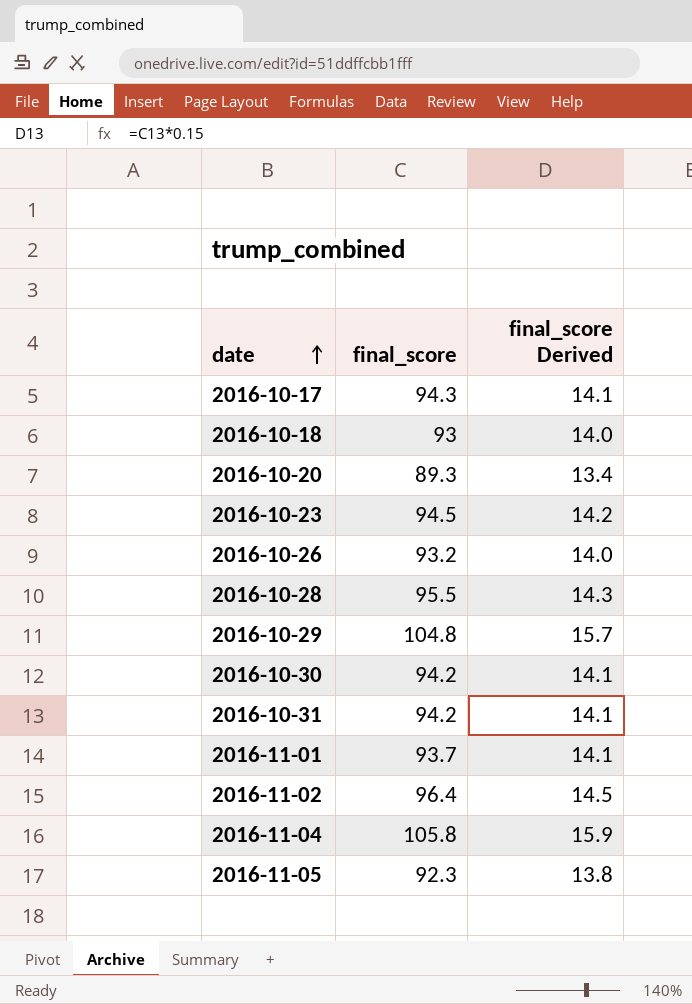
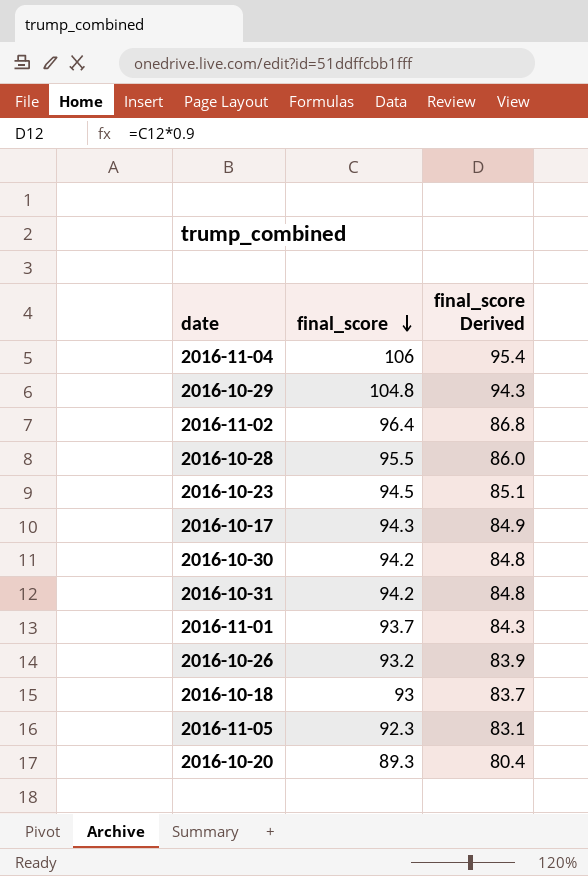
row order: date ascending -> final_score descending
column final_score Derived | formula: [final_score] * 0.15 -> [final_score] * 0.9
2016-11-04 | final_score: 105.8 -> 106

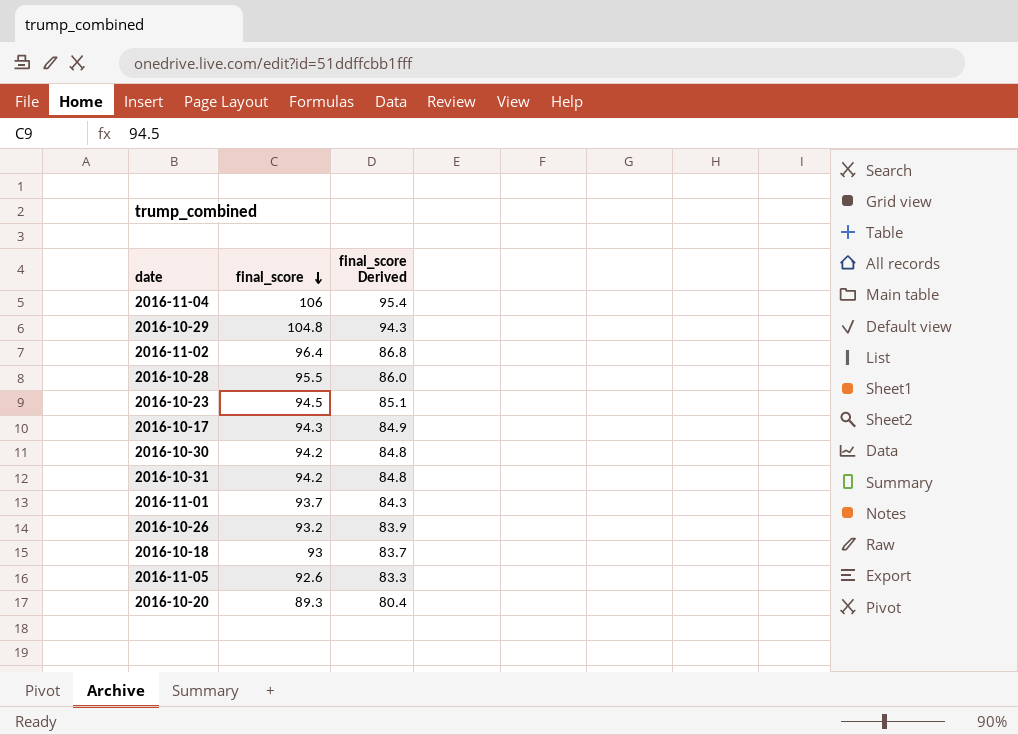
2016-11-05 | final_score: 92.3 -> 92.6
2016-11-05 | final_score Derived: 83.1 -> 83.3

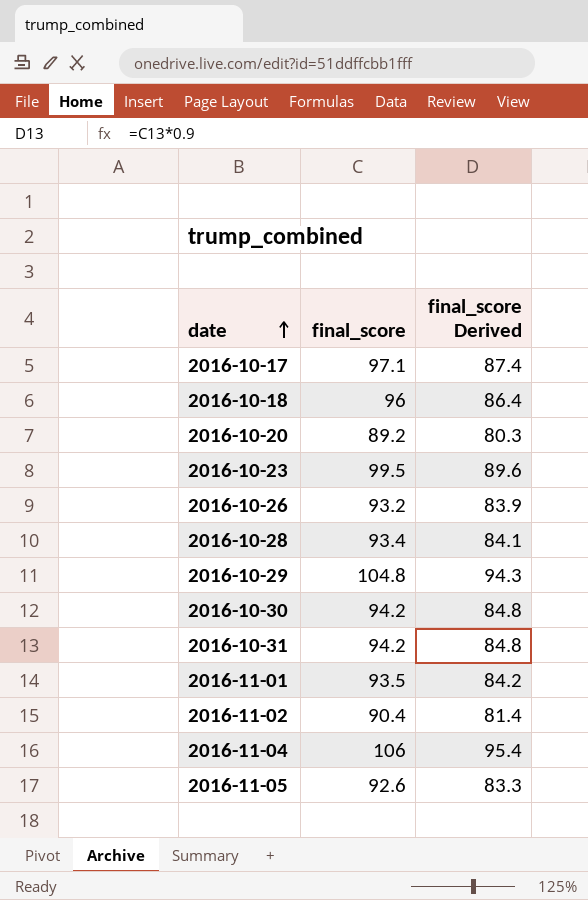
row order: final_score descending -> date ascending
2016-10-17 | final_score: 94.3 -> 97.1
2016-10-17 | final_score Derived: 84.9 -> 87.4
2016-10-18 | final_score: 93 -> 96
2016-10-18 | final_score Derived: 83.7 -> 86.4
2016-10-20 | final_score: 89.3 -> 89.2
2016-10-20 | final_score Derived: 80.4 -> 80.3
2016-10-23 | final_score: 94.5 -> 99.5
2016-10-23 | final_score Derived: 85.1 -> 89.6
2016-10-28 | final_score: 95.5 -> 93.4
2016-10-28 | final_score Derived: 86.0 -> 84.1
2016-11-01 | final_score: 93.7 -> 93.5
2016-11-01 | final_score Derived: 84.3 -> 84.2
2016-11-02 | final_score: 96.4 -> 90.4
2016-11-02 | final_score Derived: 86.8 -> 81.4

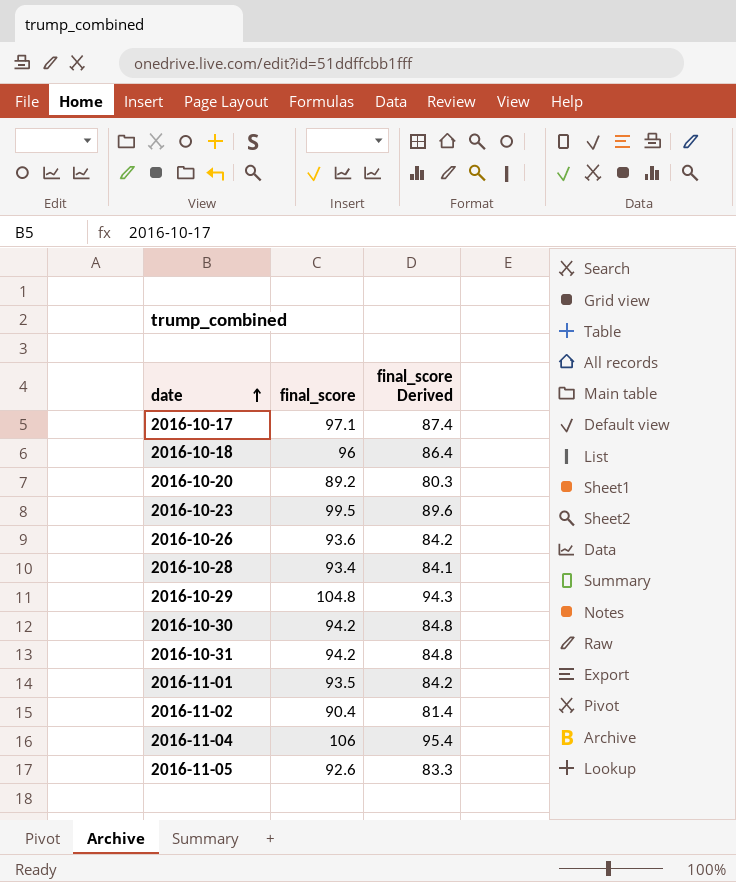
2016-10-26 | final_score: 93.2 -> 93.6
2016-10-26 | final_score Derived: 83.9 -> 84.2

